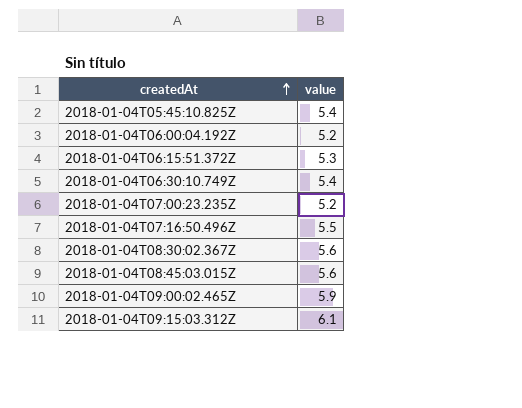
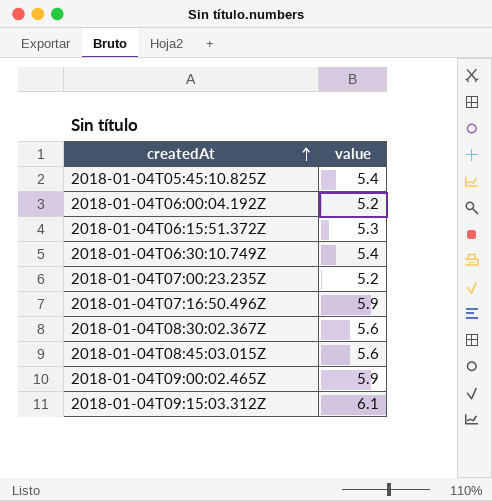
2018-01-04T07:16:50.496Z | value: 5.5 -> 5.9

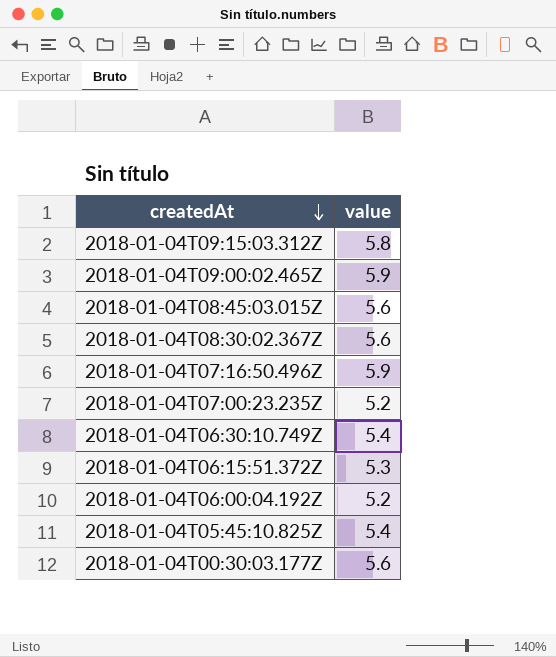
row order: createdAt ascending -> createdAt descending
2018-01-04T09:15:03.312Z | value: 6.1 -> 5.8
row 2018-01-04T00:30:03.177Z: none -> 5.6

